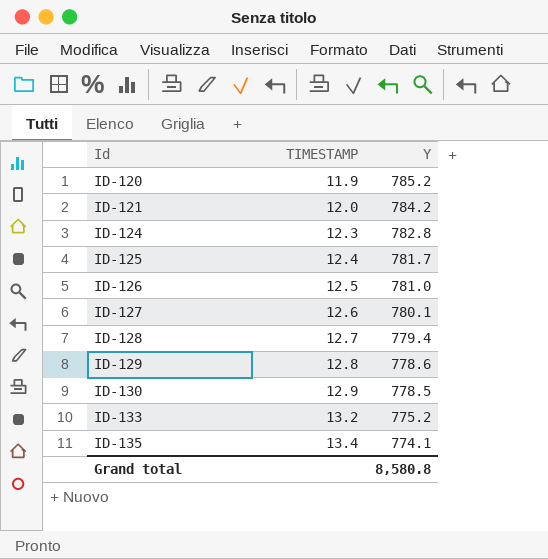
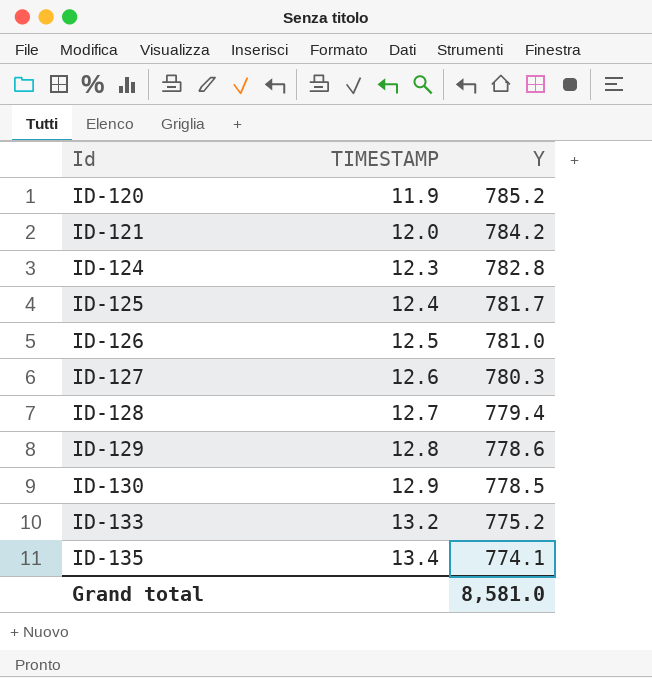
ID-127 | Y: 780.1 -> 780.3
Grand total | Y: 8,580.8 -> 8,581.0

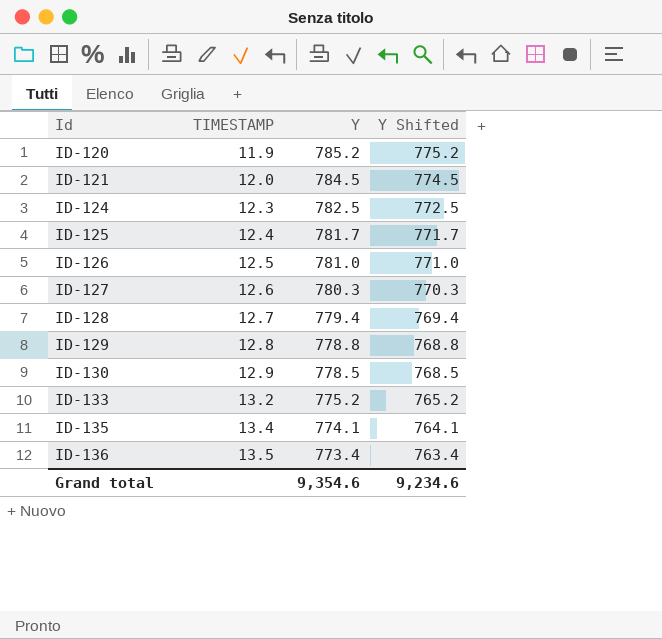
column Y Shifted | formula: none -> [Y] - 10
ID-121 | Y: 784.2 -> 784.5
ID-124 | Y: 782.8 -> 782.5
ID-129 | Y: 778.6 -> 778.8
row ID-136: none -> 13.5 | 773.4 | 763.4
Grand total | Y: 8,581.0 -> 9,354.6

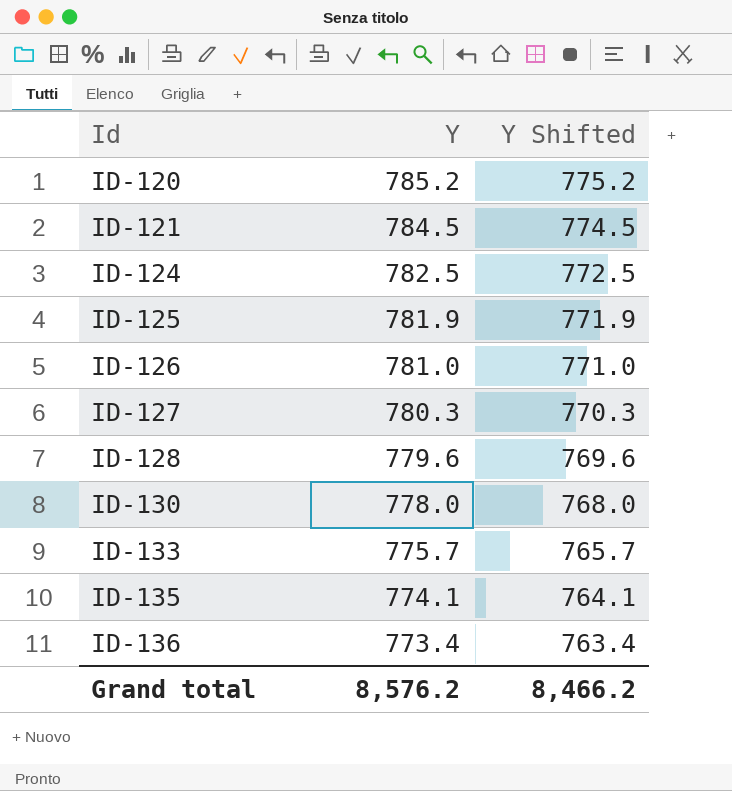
column TIMESTAMP | position: 2 -> none
row ID-129: 12.8 | 778.8 | 768.8 -> none
ID-125 | Y: 781.7 -> 781.9
ID-125 | Y Shifted: 771.7 -> 771.9
ID-128 | Y: 779.4 -> 779.6
ID-128 | Y Shifted: 769.4 -> 769.6
ID-130 | Y: 778.5 -> 778.0
ID-130 | Y Shifted: 768.5 -> 768.0
ID-133 | Y: 775.2 -> 775.7
ID-133 | Y Shifted: 765.2 -> 765.7
Grand total | Y: 9,354.6 -> 8,576.2
Grand total | Y Shifted: 9,234.6 -> 8,466.2

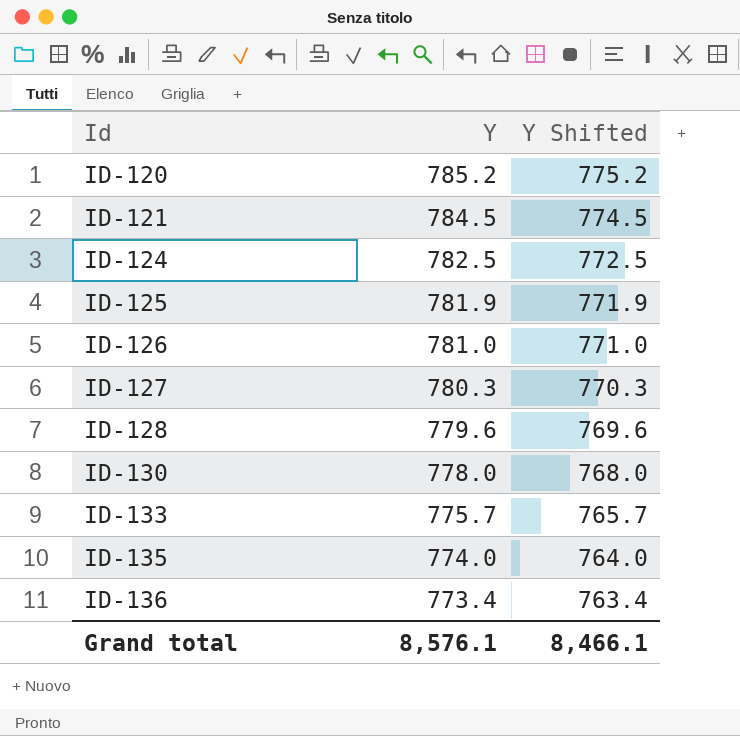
ID-135 | Y: 774.1 -> 774.0
ID-135 | Y Shifted: 764.1 -> 764.0
Grand total | Y: 8,576.2 -> 8,576.1
Grand total | Y Shifted: 8,466.2 -> 8,466.1

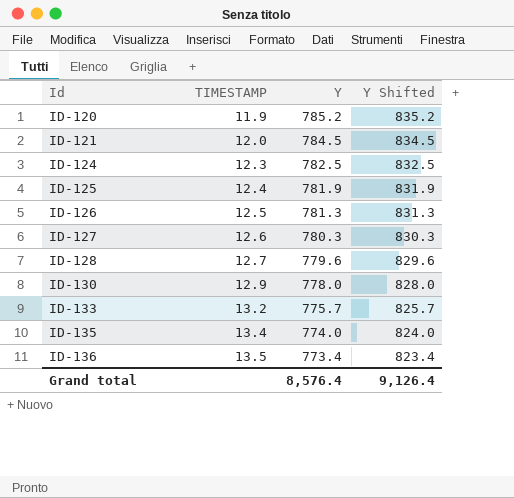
column TIMESTAMP | position: none -> 2
column Y Shifted | formula: [Y] - 10 -> [Y] + 50
ID-126 | Y: 781.0 -> 781.3
Grand total | Y: 8,576.1 -> 8,576.4
Grand total | Y Shifted: 8,466.1 -> 9,126.4

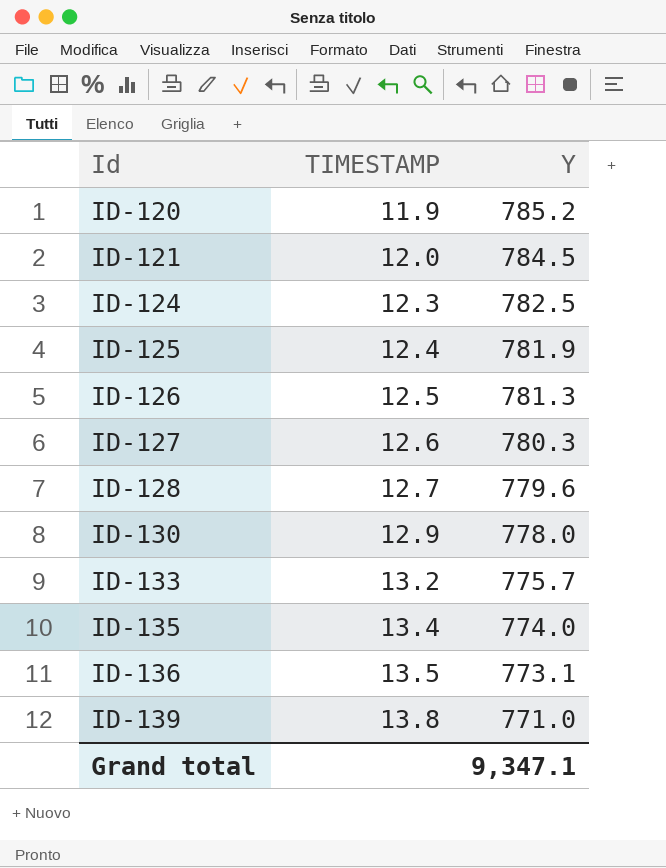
column Y Shifted | formula: [Y] + 50 -> none
ID-136 | Y: 773.4 -> 773.1
row ID-139: none -> 13.8 | 771.0
Grand total | Y: 8,576.4 -> 9,347.1

